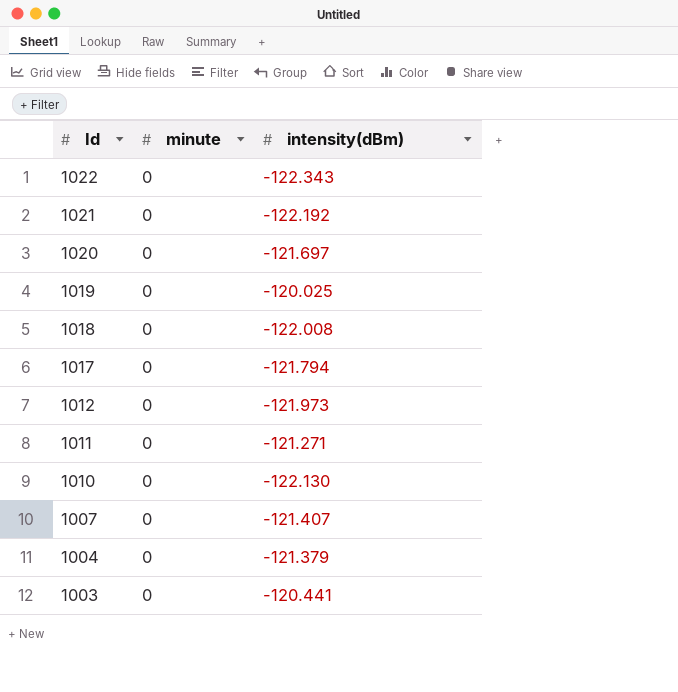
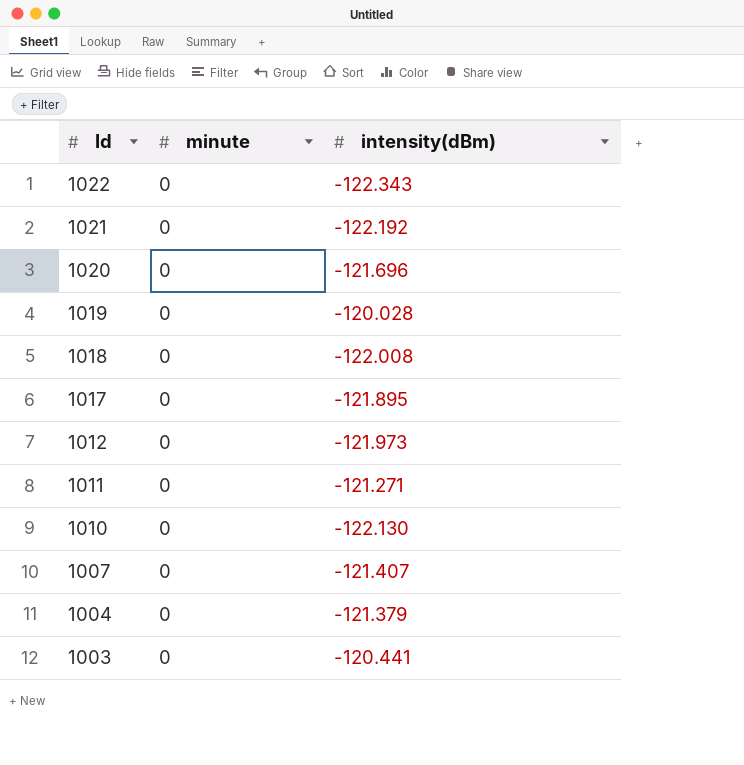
1020 | intensity(dBm): -121.697 -> -121.696
1019 | intensity(dBm): -120.025 -> -120.028
1017 | intensity(dBm): -121.794 -> -121.895

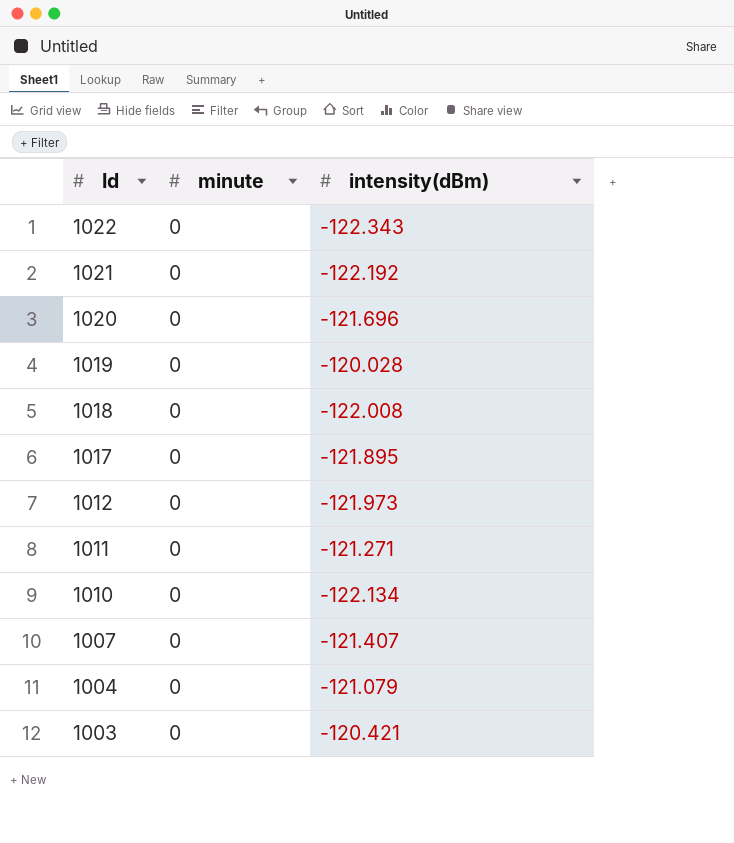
1010 | intensity(dBm): -122.130 -> -122.134
1004 | intensity(dBm): -121.379 -> -121.079
1003 | intensity(dBm): -120.441 -> -120.421

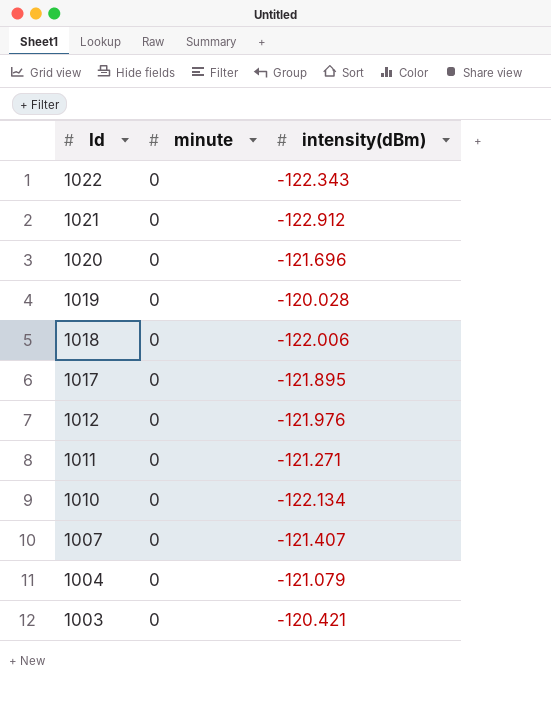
1021 | intensity(dBm): -122.192 -> -122.912
1018 | intensity(dBm): -122.008 -> -122.006
1012 | intensity(dBm): -121.973 -> -121.976

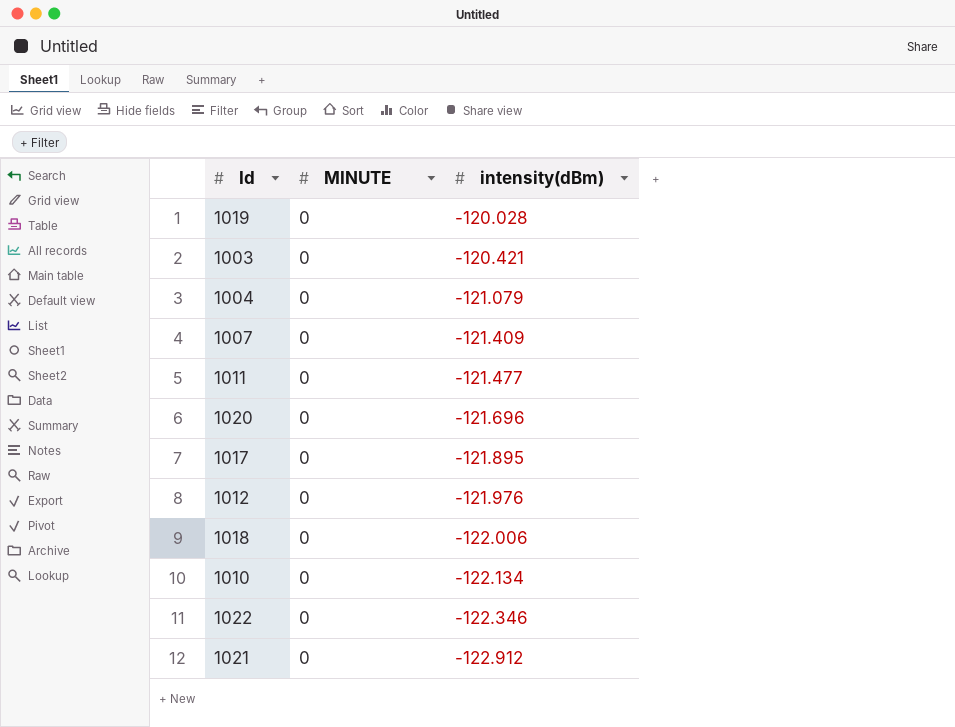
row order: Id descending -> intensity(dBm) descending
column name: minute -> MINUTE
1007 | intensity(dBm): -121.407 -> -121.409
1011 | intensity(dBm): -121.271 -> -121.477
1022 | intensity(dBm): -122.343 -> -122.346

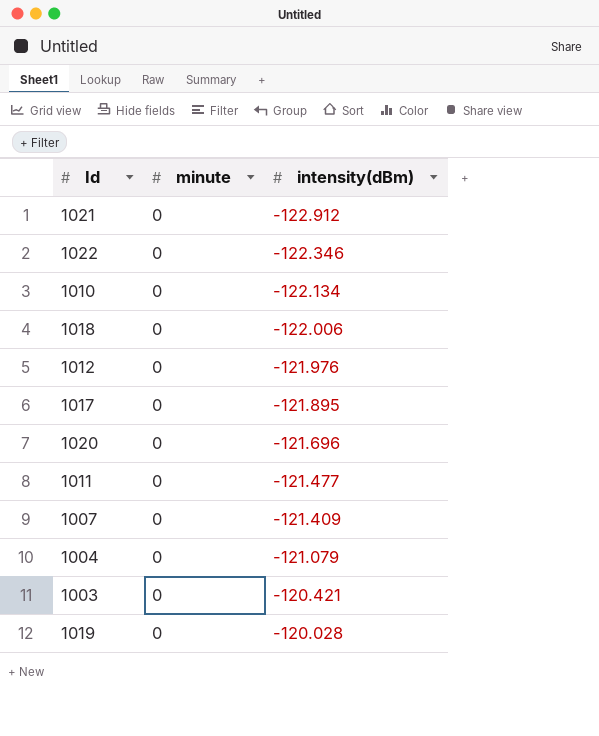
row order: intensity(dBm) descending -> intensity(dBm) ascending
column name: MINUTE -> minute

